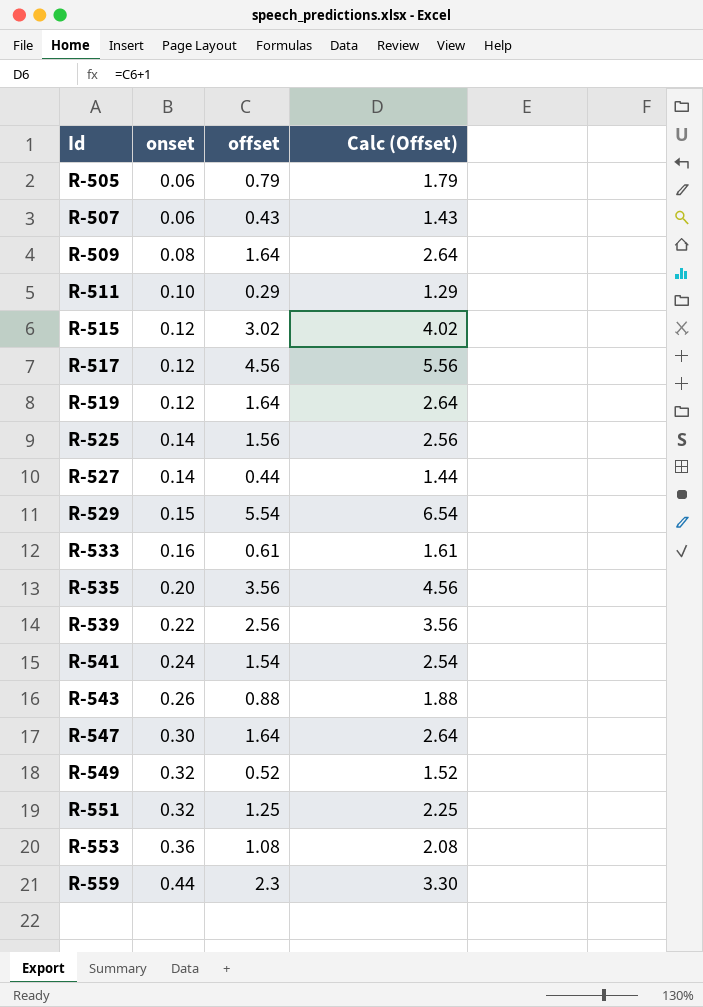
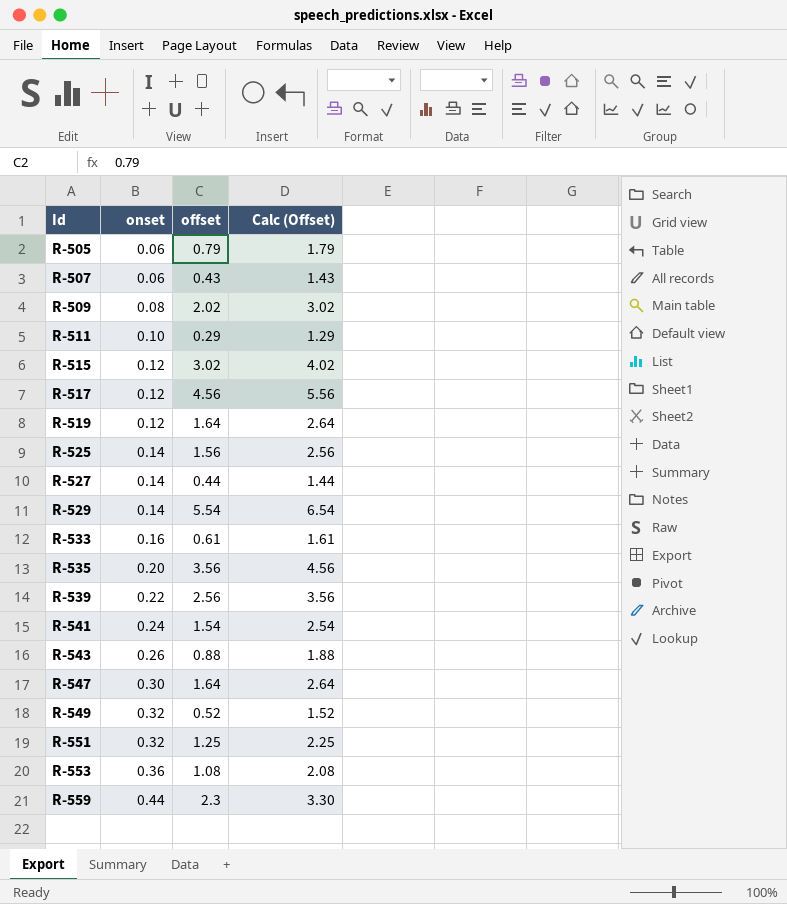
R-509 | offset: 1.64 -> 2.02
R-509 | Calc (Offset): 2.64 -> 3.02
R-529 | onset: 0.15 -> 0.14

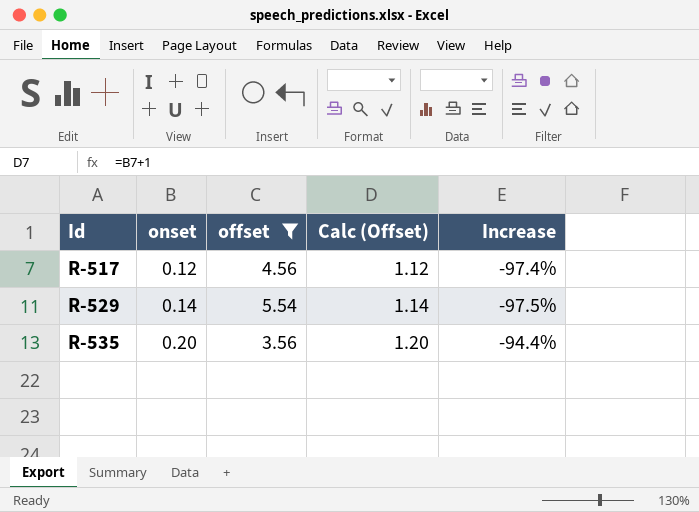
filter: none -> offset >= 3.56
column Calc (Offset) | formula: [offset] + 1 -> [onset] + 1
column Increase | formula: none -> ([onset] - [offset]) / [offset]

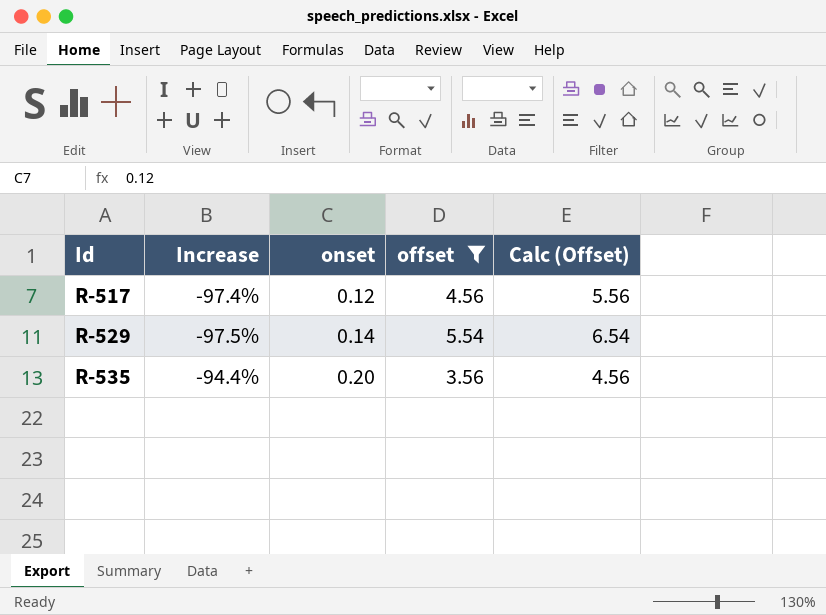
column Increase | position: 5 -> 2
column Calc (Offset) | formula: [onset] + 1 -> [offset] + 1

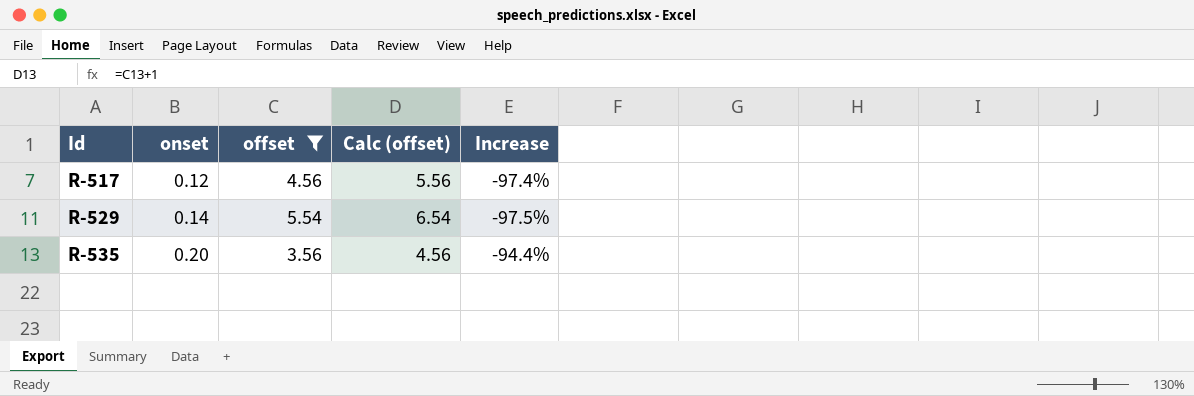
column name: Calc (Offset) -> Calc (offset)
column Increase | position: 2 -> 5

